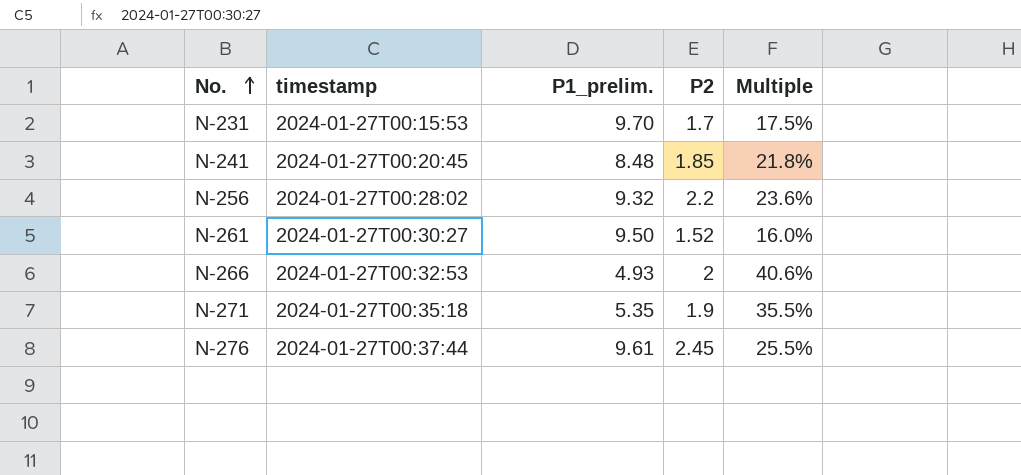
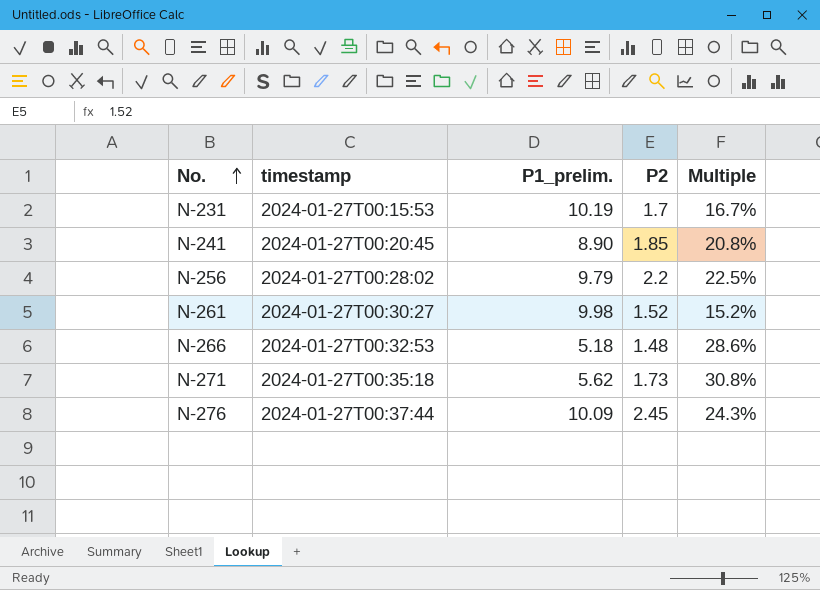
N-231 | P1_prelim.: 9.70 -> 10.19
N-231 | Multiple: 17.5% -> 16.7%
N-241 | P1_prelim.: 8.48 -> 8.90
N-241 | Multiple: 21.8% -> 20.8%
N-256 | P1_prelim.: 9.32 -> 9.79
N-256 | Multiple: 23.6% -> 22.5%
N-261 | P1_prelim.: 9.50 -> 9.98
N-261 | Multiple: 16.0% -> 15.2%
N-266 | P1_prelim.: 4.93 -> 5.18
N-266 | P2: 2 -> 1.48
N-266 | Multiple: 40.6% -> 28.6%
N-271 | P1_prelim.: 5.35 -> 5.62
N-271 | P2: 1.9 -> 1.73
N-271 | Multiple: 35.5% -> 30.8%
N-276 | P1_prelim.: 9.61 -> 10.09
N-276 | Multiple: 25.5% -> 24.3%

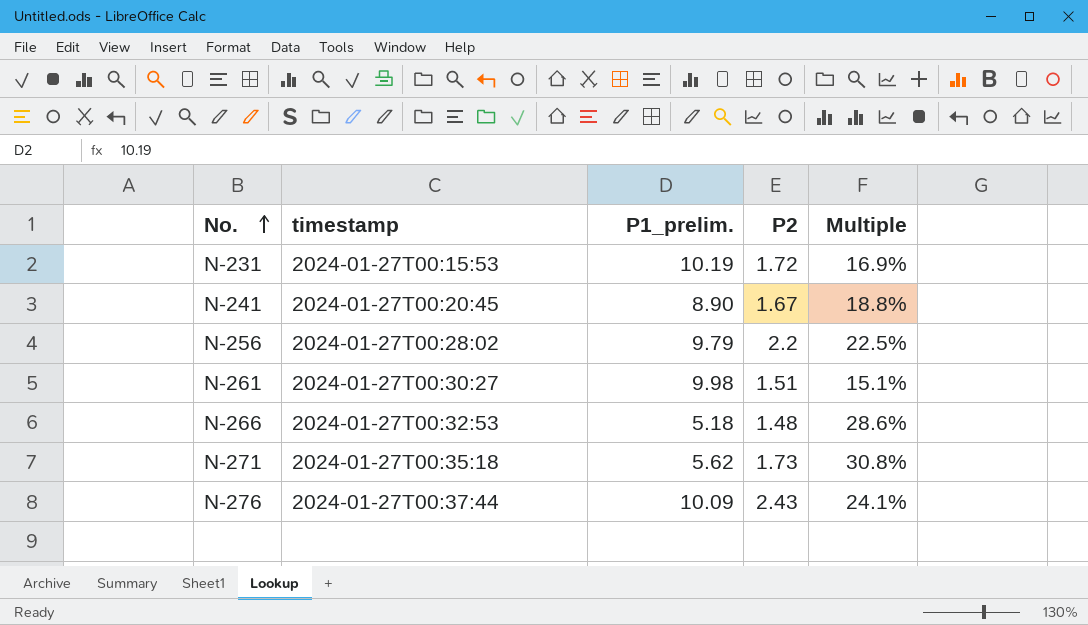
N-231 | P2: 1.7 -> 1.72
N-231 | Multiple: 16.7% -> 16.9%
N-241 | P2: 1.85 -> 1.67
N-241 | Multiple: 20.8% -> 18.8%
N-261 | P2: 1.52 -> 1.51
N-261 | Multiple: 15.2% -> 15.1%
N-276 | P2: 2.45 -> 2.43
N-276 | Multiple: 24.3% -> 24.1%

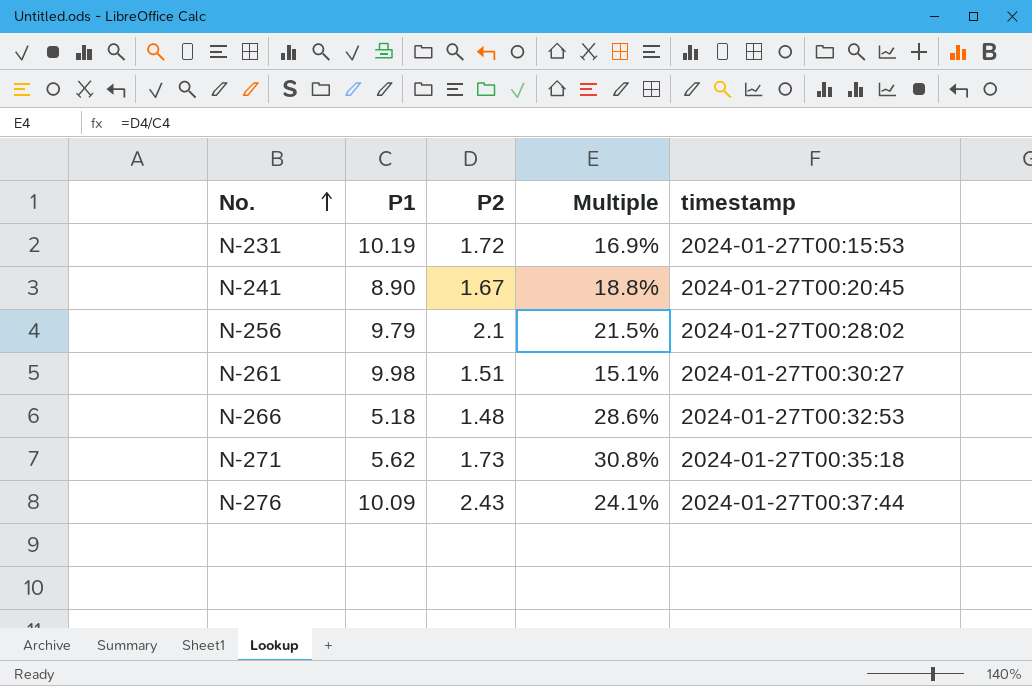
column name: P1_prelim. -> P1
column timestamp | position: 2 -> 5
N-256 | P2: 2.2 -> 2.1
N-256 | Multiple: 22.5% -> 21.5%

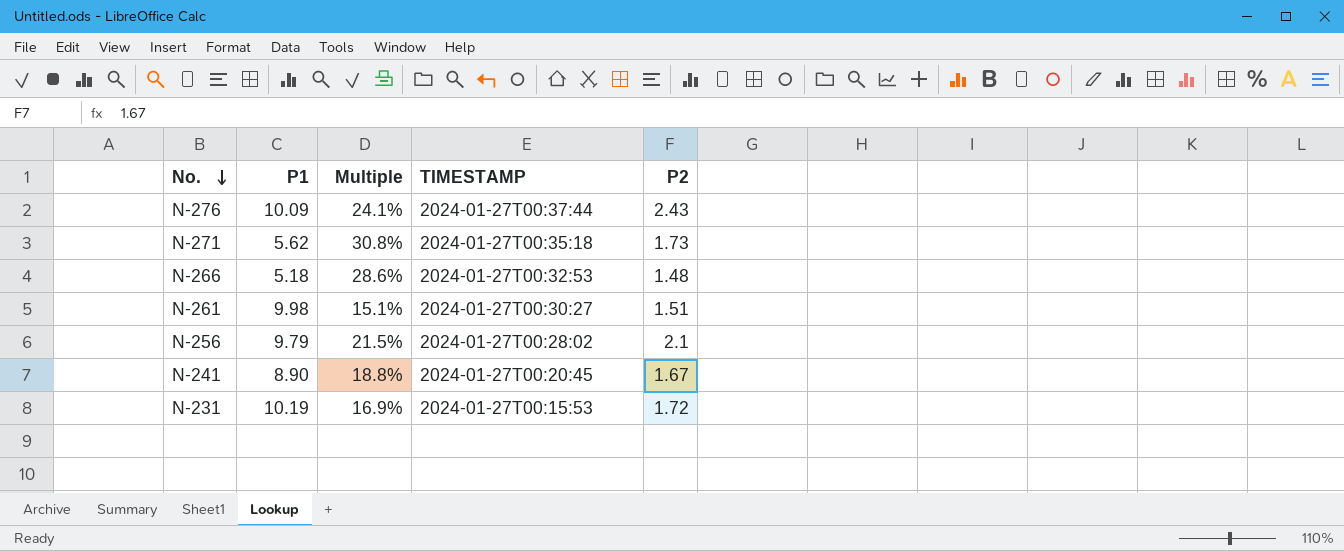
row order: No. ascending -> No. descending
column name: timestamp -> TIMESTAMP
column P2 | position: 3 -> 5

